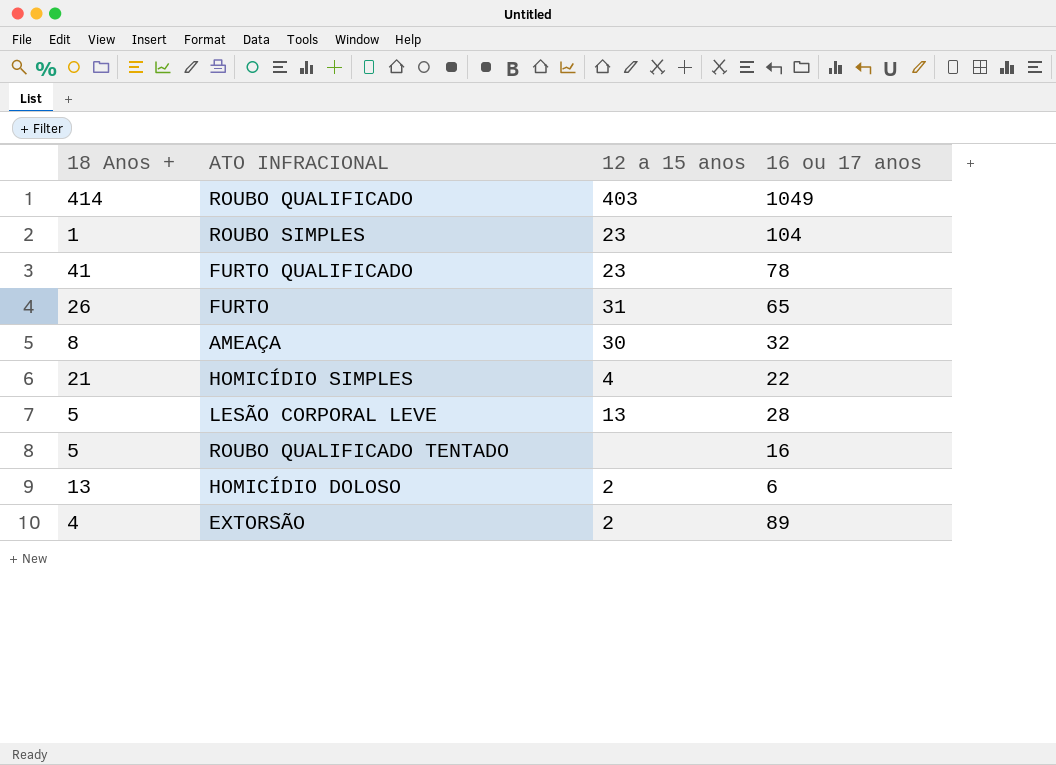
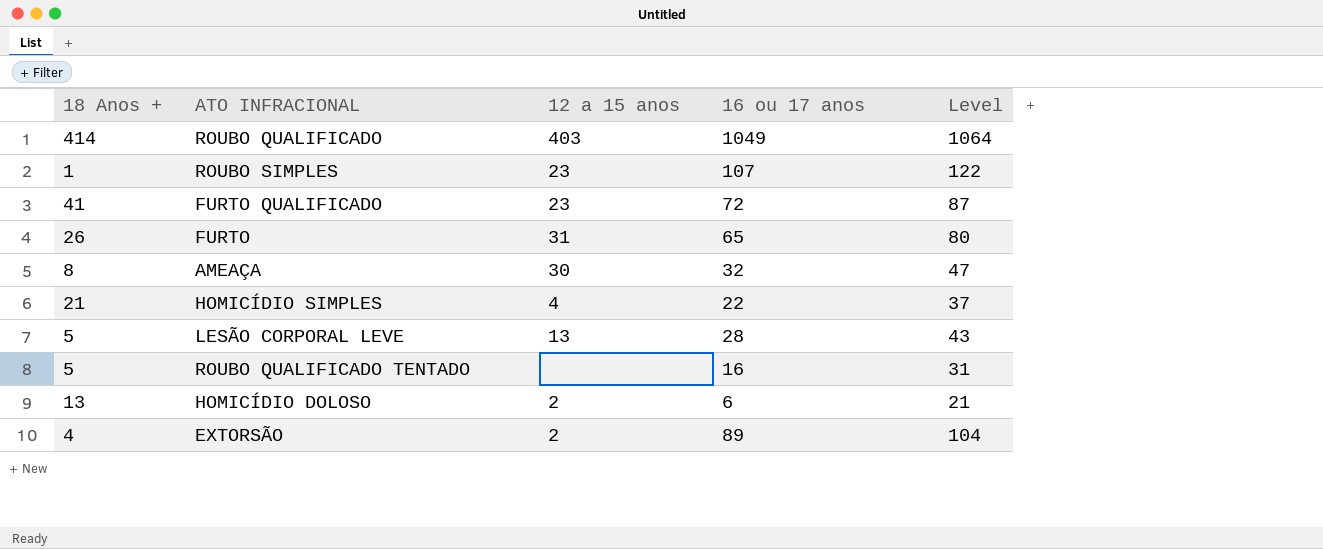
column Level | formula: none -> [16 ou 17 anos] + 15
ROUBO SIMPLES | 16 ou 17 anos: 104 -> 107
FURTO QUALIFICADO | 16 ou 17 anos: 78 -> 72

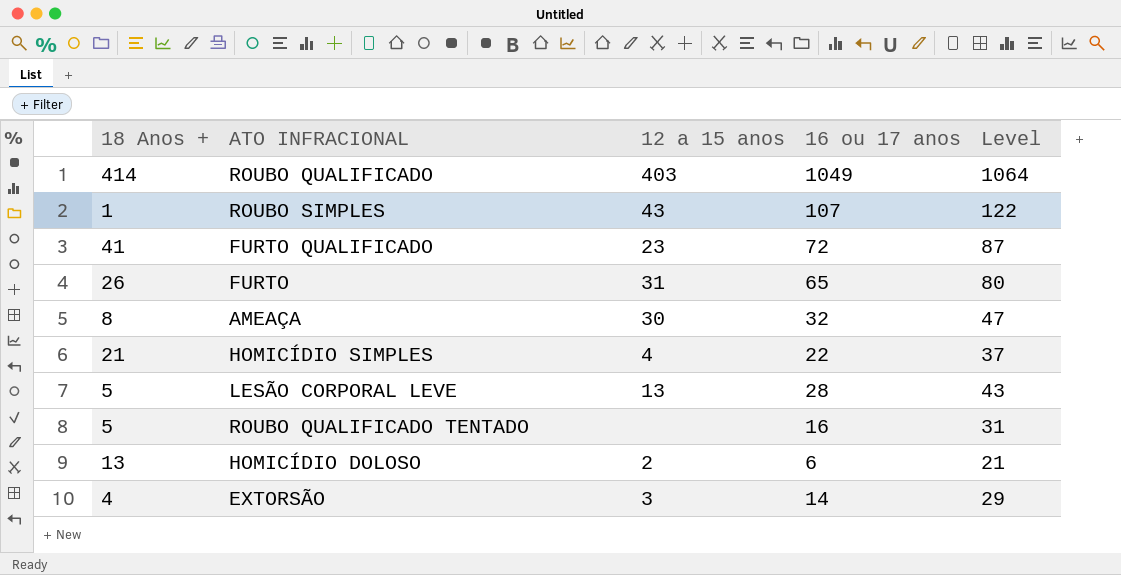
ROUBO SIMPLES | 12 a 15 anos: 23 -> 43
EXTORSÃO | 12 a 15 anos: 2 -> 3
EXTORSÃO | 16 ou 17 anos: 89 -> 14
EXTORSÃO | Level: 104 -> 29

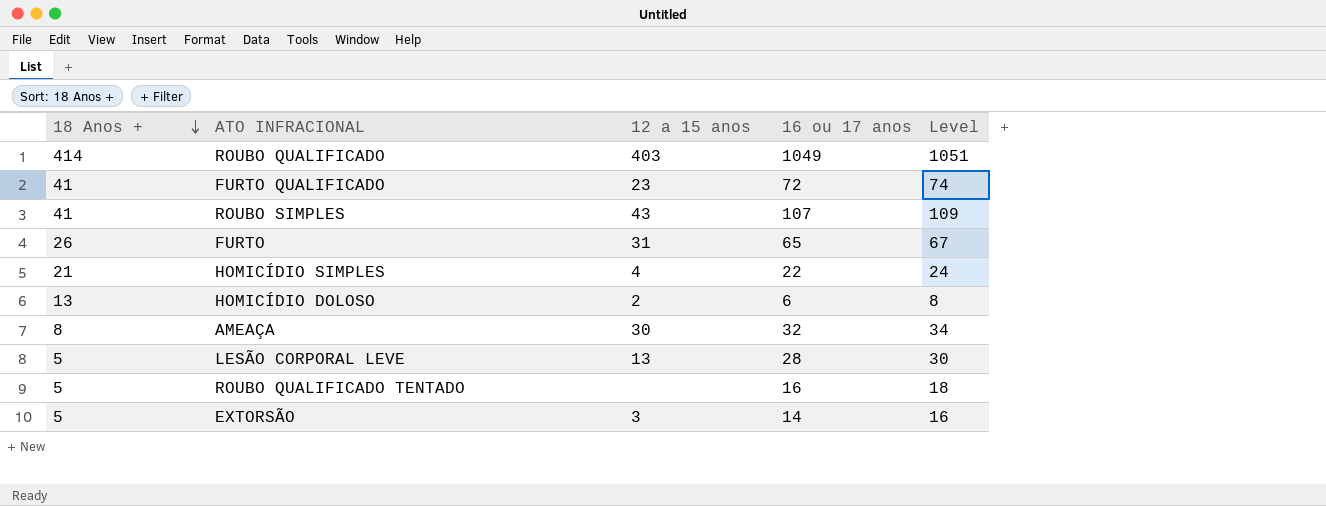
row order: none -> 18 Anos + descending
column Level | formula: [16 ou 17 anos] + 15 -> [16 ou 17 anos] + 2
ROUBO SIMPLES | 18 Anos +: 1 -> 41
EXTORSÃO | 18 Anos +: 4 -> 5

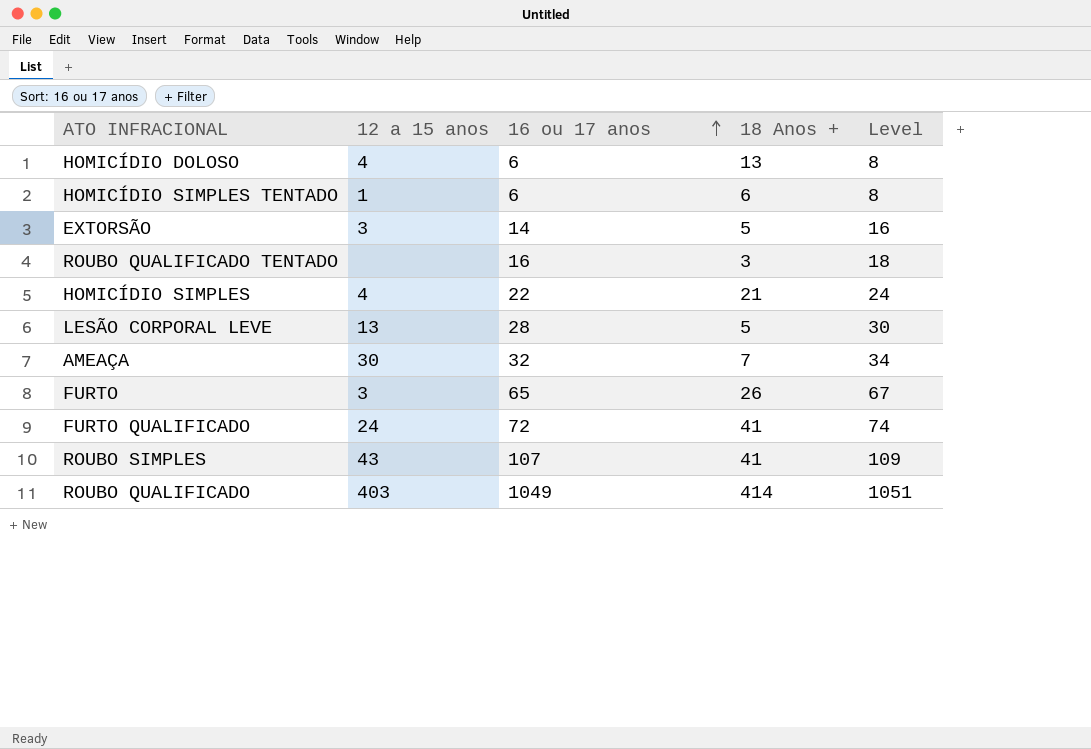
row order: 18 Anos + descending -> 16 ou 17 anos ascending
column 18 Anos + | position: 1 -> 4
HOMICÍDIO DOLOSO | 12 a 15 anos: 2 -> 4
row HOMICÍDIO SIMPLES TENTADO: none -> 1 | 6 | 6 | 8
ROUBO QUALIFICADO TENTADO | 18 Anos +: 5 -> 3
AMEAÇA | 18 Anos +: 8 -> 7
FURTO | 12 a 15 anos: 31 -> 3
FURTO QUALIFICADO | 12 a 15 anos: 23 -> 24

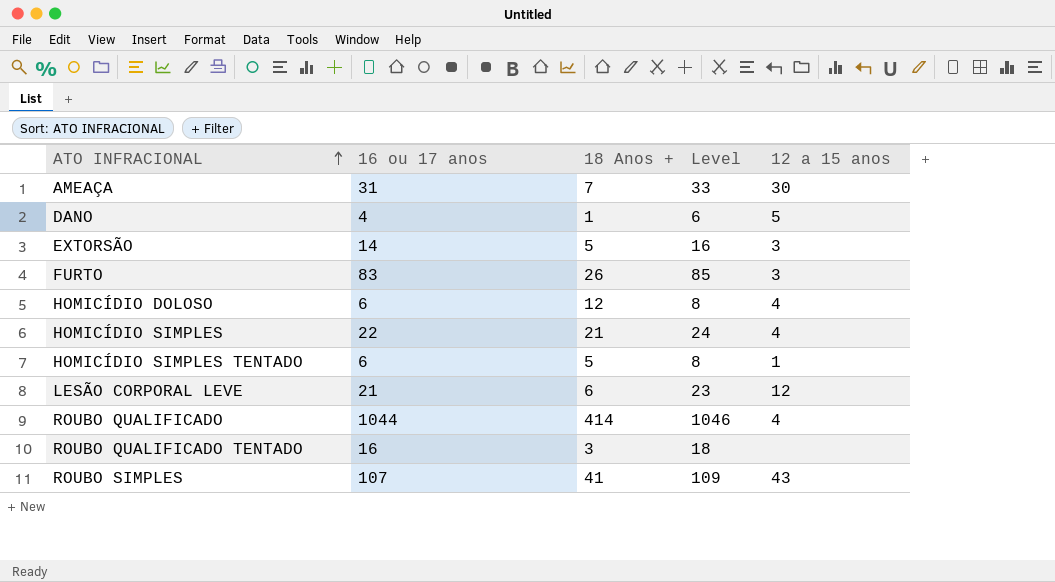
row order: 16 ou 17 anos ascending -> ATO INFRACIONAL ascending
column 12 a 15 anos | position: 2 -> 5
row FURTO QUALIFICADO: 24 | 72 | 41 | 74 -> none
AMEAÇA | 16 ou 17 anos: 32 -> 31
AMEAÇA | Level: 34 -> 33
row DANO: none -> 4 | 1 | 6 | 5
FURTO | 16 ou 17 anos: 65 -> 83
FURTO | Level: 67 -> 85
HOMICÍDIO DOLOSO | 18 Anos +: 13 -> 12
HOMICÍDIO SIMPLES TENTADO | 18 Anos +: 6 -> 5
LESÃO CORPORAL LEVE | 16 ou 17 anos: 28 -> 21
LESÃO CORPORAL LEVE | 18 Anos +: 5 -> 6
LESÃO CORPORAL LEVE | Level: 30 -> 23
LESÃO CORPORAL LEVE | 12 a 15 anos: 13 -> 12
ROUBO QUALIFICADO | 16 ou 17 anos: 1049 -> 1044
ROUBO QUALIFICADO | Level: 1051 -> 1046
ROUBO QUALIFICADO | 12 a 15 anos: 403 -> 4

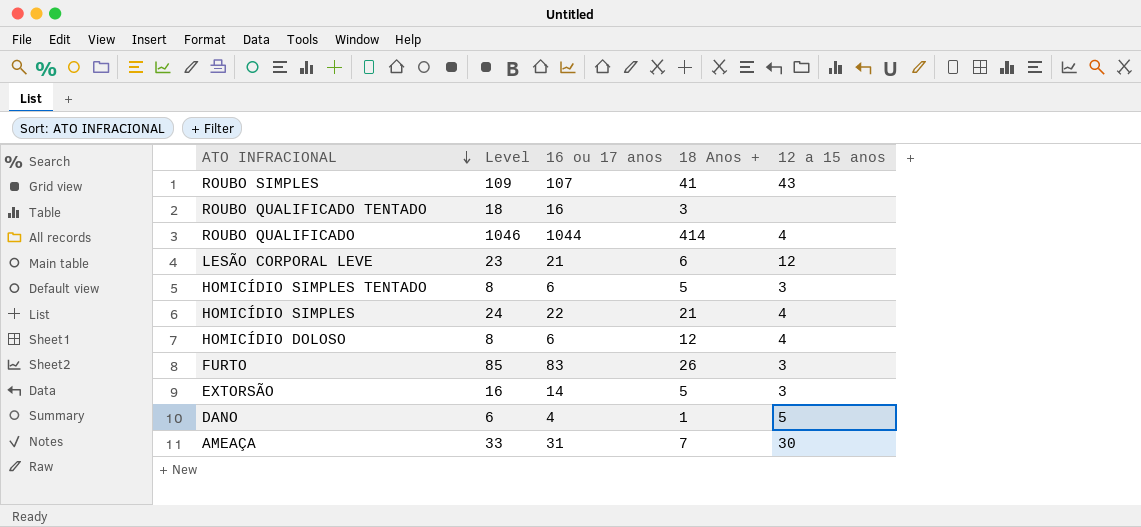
row order: ATO INFRACIONAL ascending -> ATO INFRACIONAL descending
column Level | position: 4 -> 2
HOMICÍDIO SIMPLES TENTADO | 12 a 15 anos: 1 -> 3

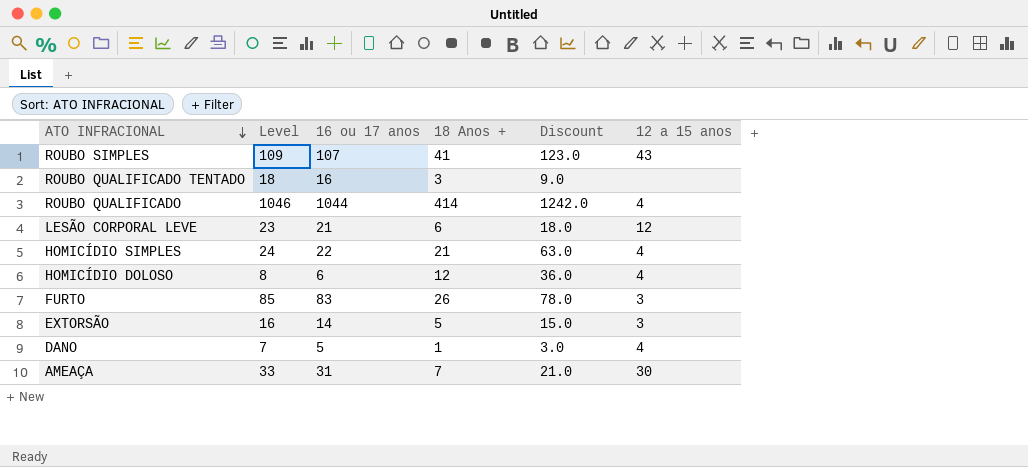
column Discount | formula: none -> [18 Anos +] * 3
row HOMICÍDIO SIMPLES TENTADO: 8 | 6 | 5 | 3 -> none
DANO | Level: 6 -> 7
DANO | 16 ou 17 anos: 4 -> 5
DANO | 12 a 15 anos: 5 -> 4

